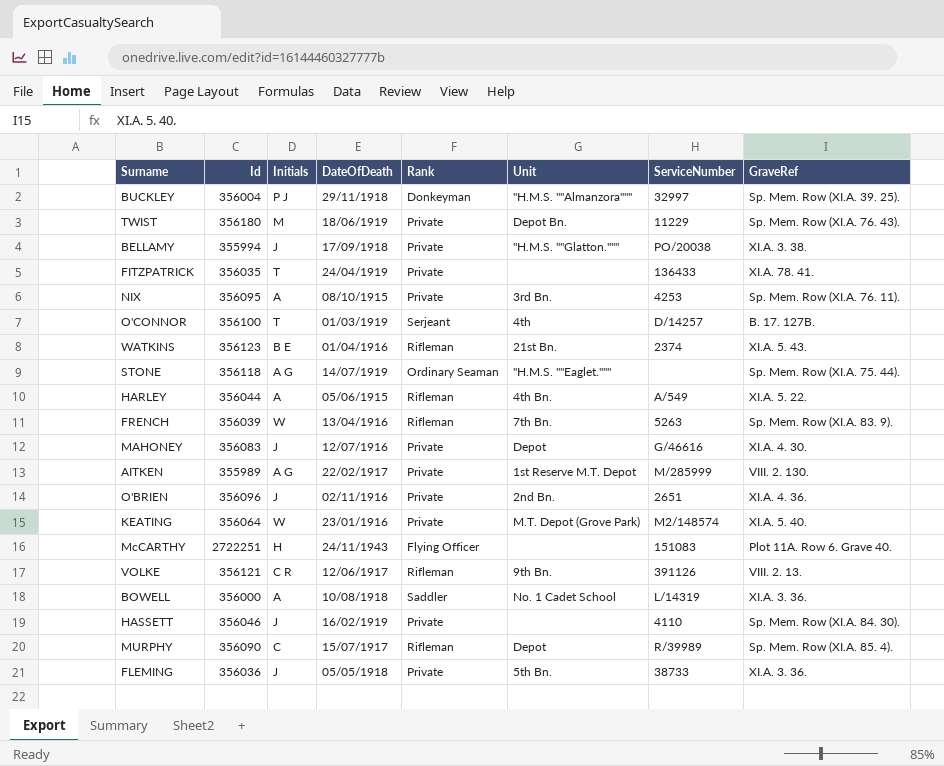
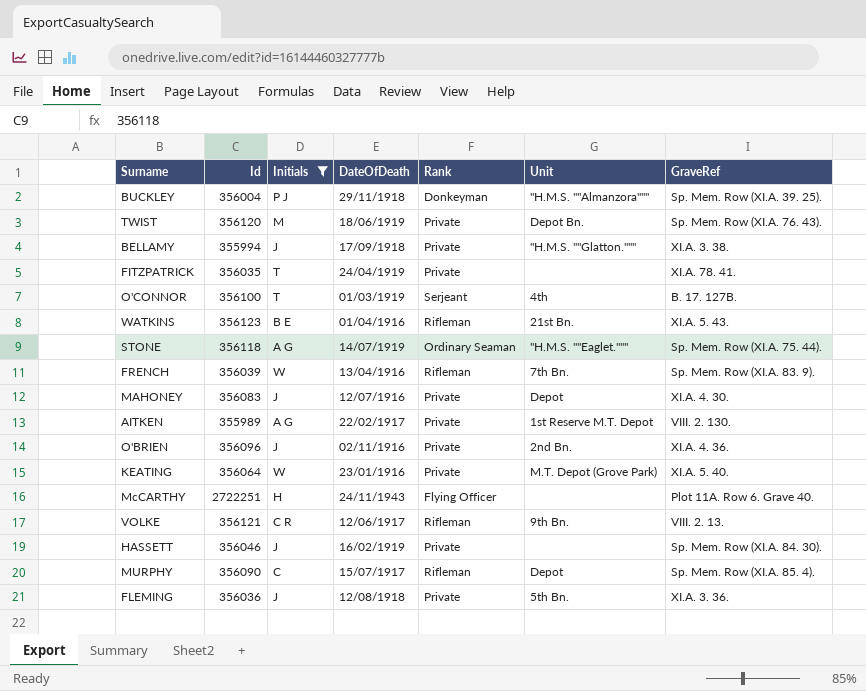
filter: none -> Initials != A
column ServiceNumber | position: 7 -> none
TWIST | Id: 356180 -> 356120
FLEMING | DateOfDeath: 05/05/1918 -> 12/08/1918

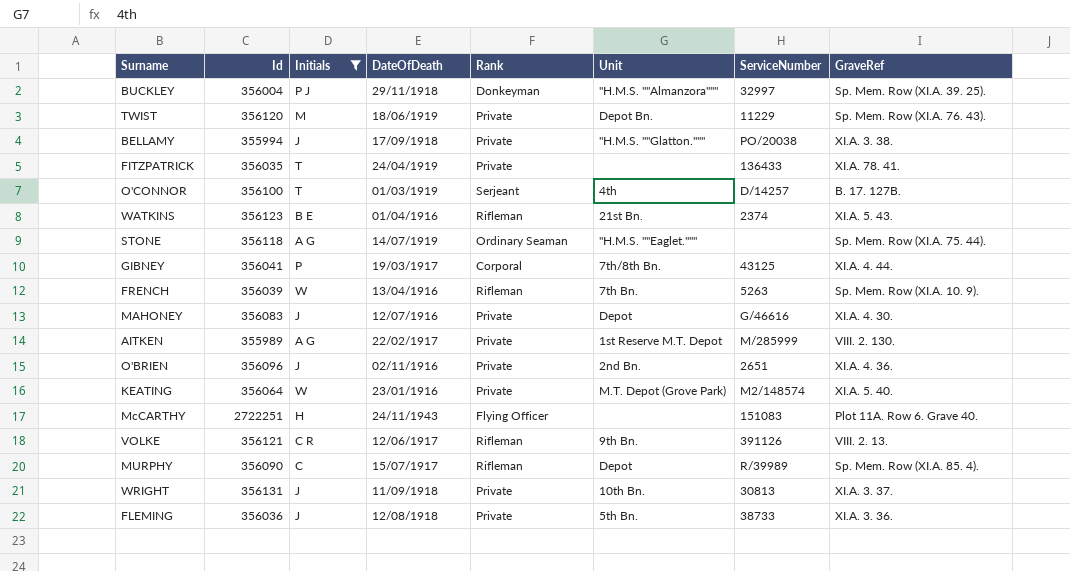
column ServiceNumber | position: none -> 7
row HASSETT: 356046 | J | 16/02/1919 | Private | none | Sp. Mem. Row (XI.A. 84. 30). -> none
row GIBNEY: none -> 356041 | P | 19/03/1917 | Corporal | 7th/8th Bn. | 43125 | XI.A. 4. 44.
FRENCH | GraveRef: Sp. Mem. Row (XI.A. 83. 9). -> Sp. Mem. Row (XI.A. 10. 9).
row WRIGHT: none -> 356131 | J | 11/09/1918 | Private | 10th Bn. | 30813 | XI.A. 3. 37.

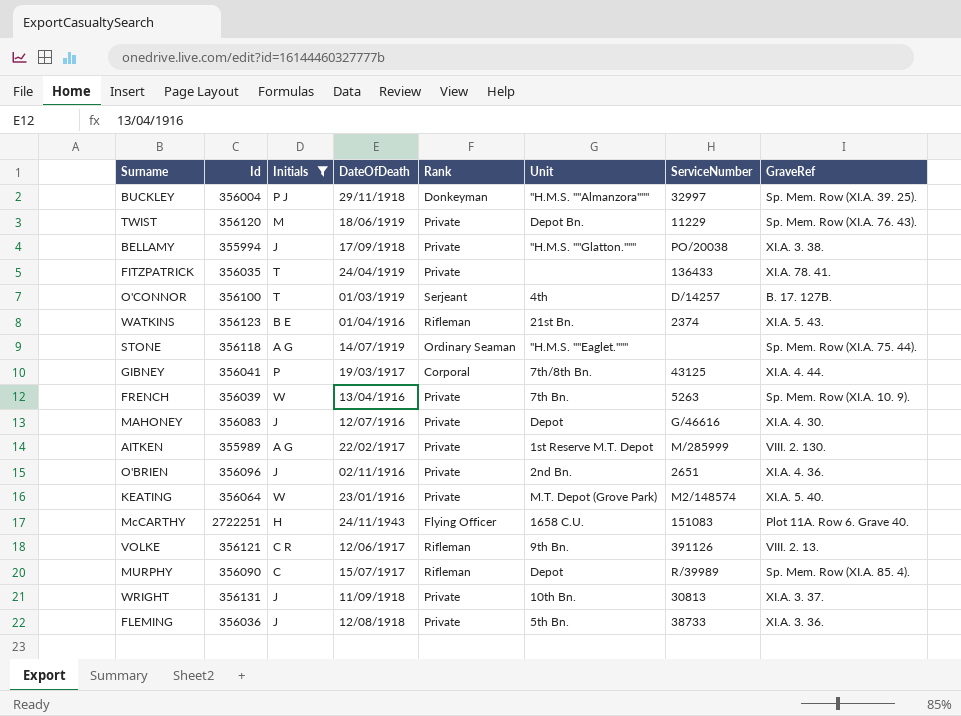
FRENCH | Rank: Rifleman -> Private
McCARTHY | Unit: none -> 1658 C.U.

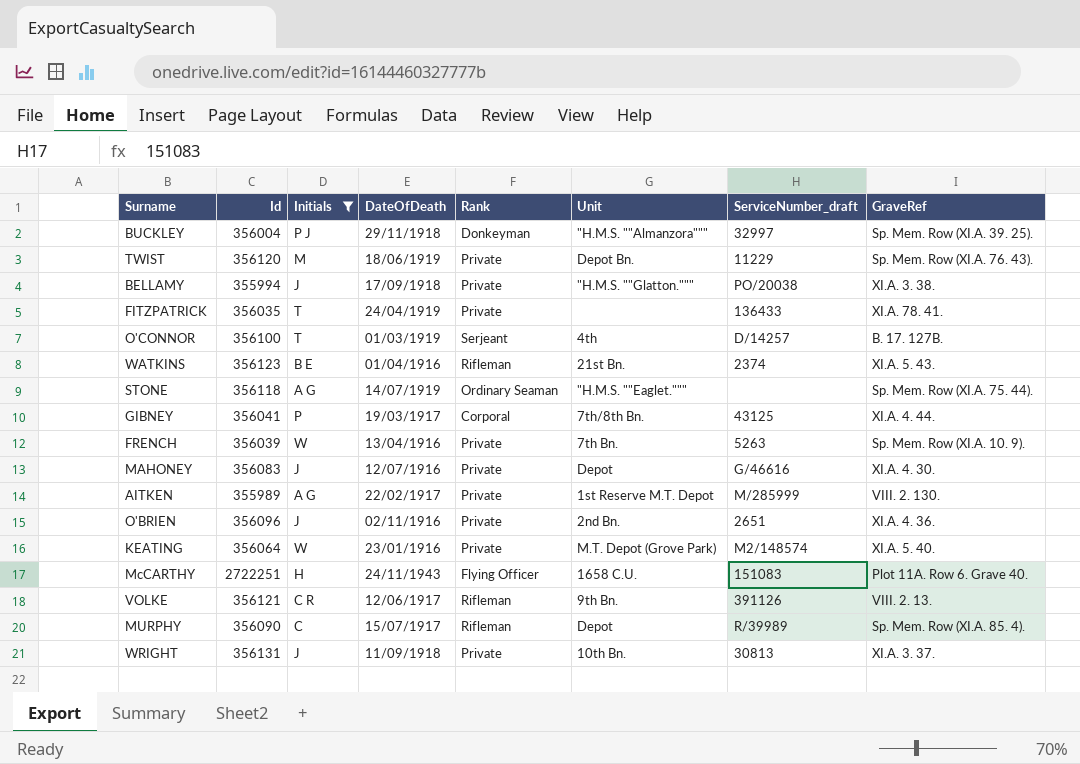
column name: ServiceNumber -> ServiceNumber_draft
row FLEMING: 356036 | J | 12/08/1918 | Private | 5th Bn. | 38733 | XI.A. 3. 36. -> none

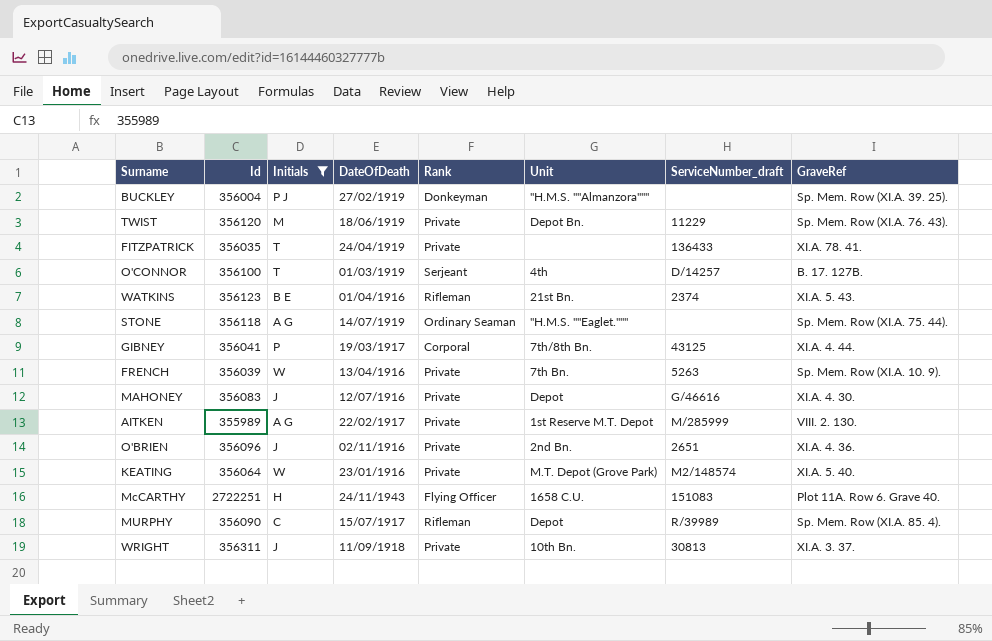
row BELLAMY: 355994 | J | 17/09/1918 | Private | "H.M.S. ""Glatton.""" | PO/20038 | XI.A. 3. 38. -> none
row VOLKE: 356121 | C R | 12/06/1917 | Rifleman | 9th Bn. | 391126 | VIII. 2. 13. -> none
BUCKLEY | DateOfDeath: 29/11/1918 -> 27/02/1919
BUCKLEY | ServiceNumber_draft: 32997 -> none
WRIGHT | Id: 356131 -> 356311

